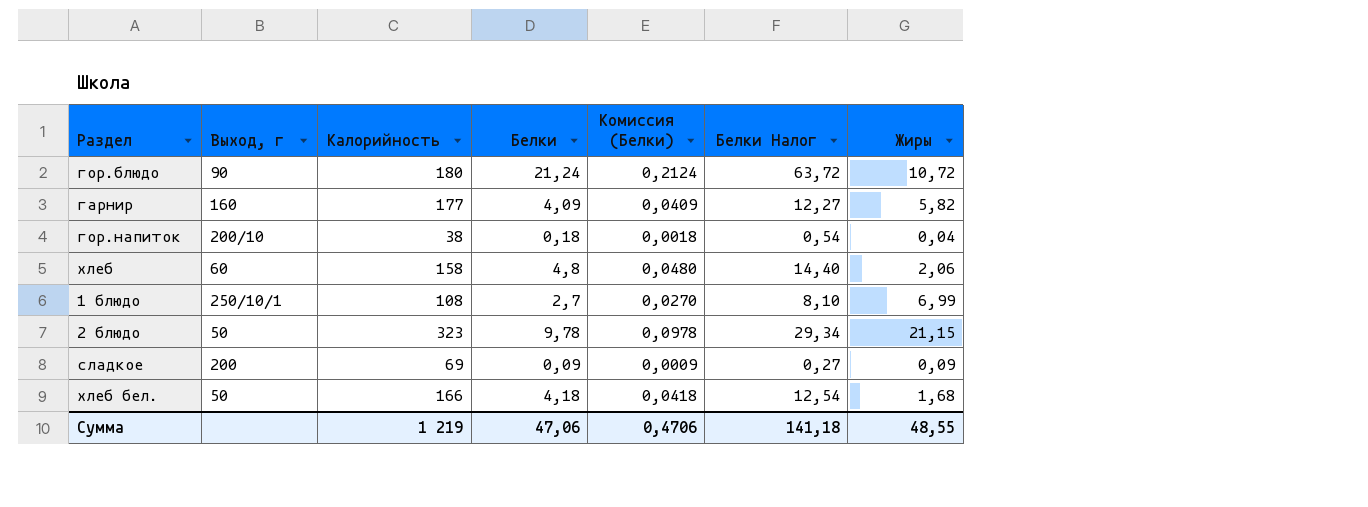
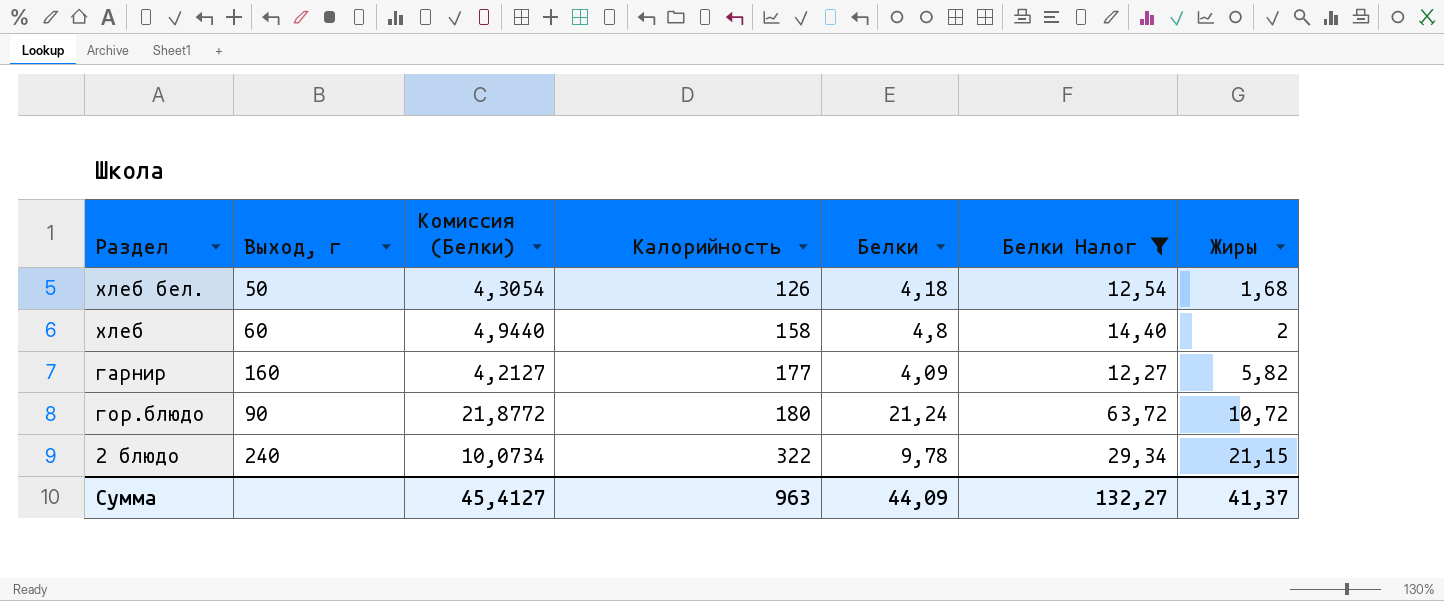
filter: none -> Белки Налог >= 12,27
row order: none -> Калорийность ascending
column Комиссия (Белки) | formula: [Белки] * 0,01 -> [Белки] * 1,03
column Комиссия (Белки) | position: 5 -> 3
хлеб бел. | Калорийность: 166 -> 126
хлеб | Жиры: 2,06 -> 2
2 блюдо | Выход, г: 50 -> 240
2 блюдо | Калорийность: 323 -> 322
Сумма | Комиссия (Белки): 0,4706 -> 45,4127
Сумма | Калорийность: 1 219 -> 963
Сумма | Белки: 47,06 -> 44,09
Сумма | Белки Налог: 141,18 -> 132,27
Сумма | Жиры: 48,55 -> 41,37

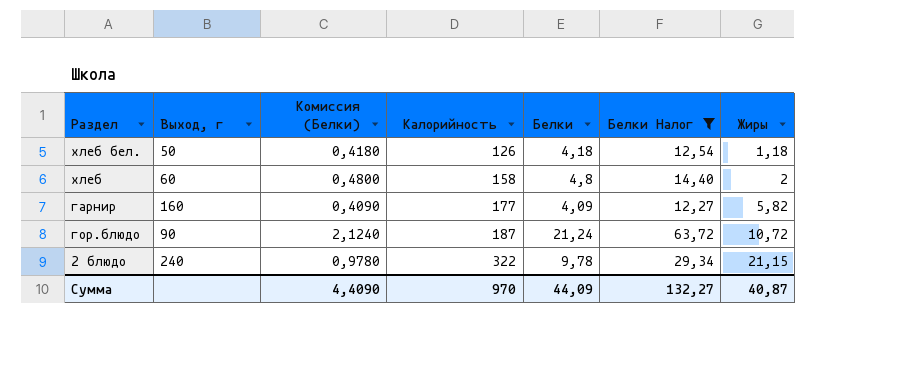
column Комиссия (Белки) | formula: [Белки] * 1,03 -> [Белки] * 0,1
хлеб бел. | Жиры: 1,68 -> 1,18
гор.блюдо | Калорийность: 180 -> 187
Сумма | Комиссия (Белки): 45,4127 -> 4,4090
Сумма | Калорийность: 963 -> 970
Сумма | Жиры: 41,37 -> 40,87

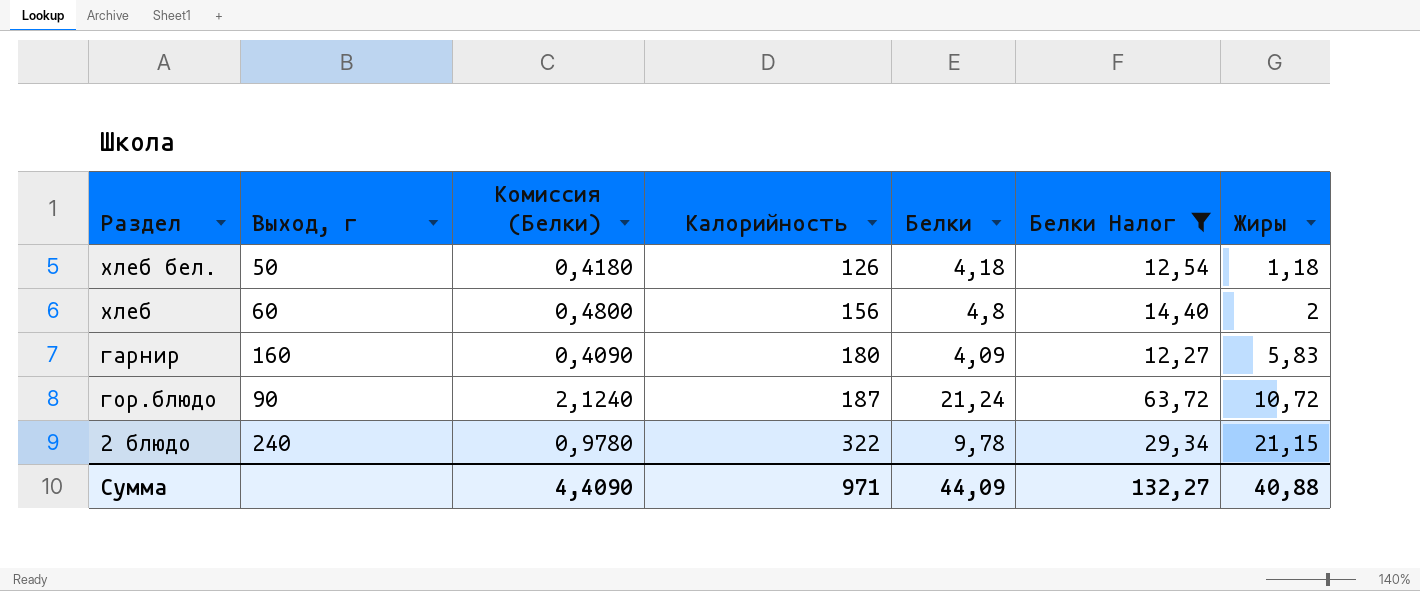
хлеб | Калорийность: 158 -> 156
гарнир | Калорийность: 177 -> 180
гарнир | Жиры: 5,82 -> 5,83
Сумма | Калорийность: 970 -> 971
Сумма | Жиры: 40,87 -> 40,88

